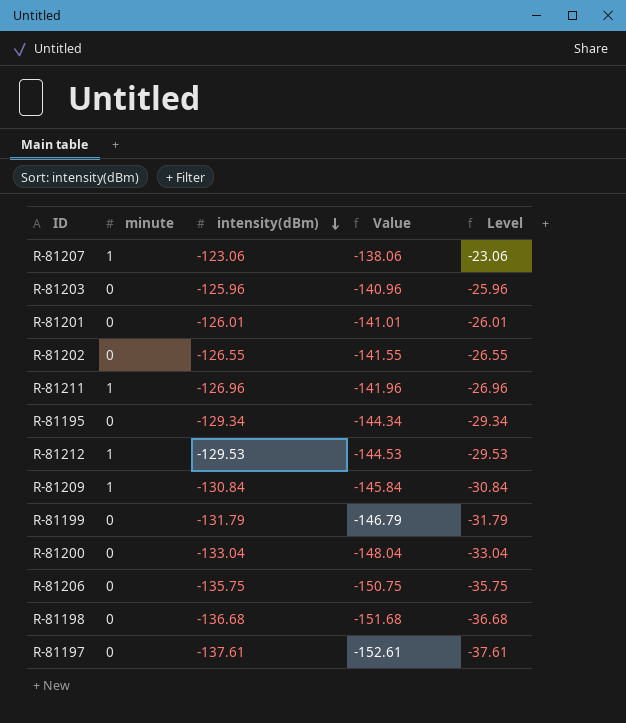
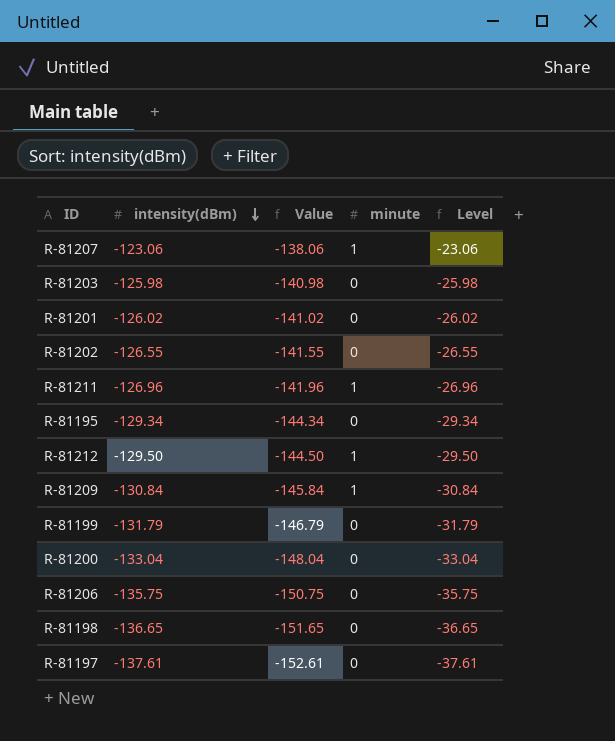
column minute | position: 2 -> 4
R-81203 | intensity(dBm): -125.96 -> -125.98
R-81203 | Value: -140.96 -> -140.98
R-81203 | Level: -25.96 -> -25.98
R-81201 | intensity(dBm): -126.01 -> -126.02
R-81201 | Value: -141.01 -> -141.02
R-81201 | Level: -26.01 -> -26.02
R-81212 | intensity(dBm): -129.53 -> -129.50
R-81212 | Value: -144.53 -> -144.50
R-81212 | Level: -29.53 -> -29.50
R-81198 | intensity(dBm): -136.68 -> -136.65
R-81198 | Value: -151.68 -> -151.65
R-81198 | Level: -36.68 -> -36.65

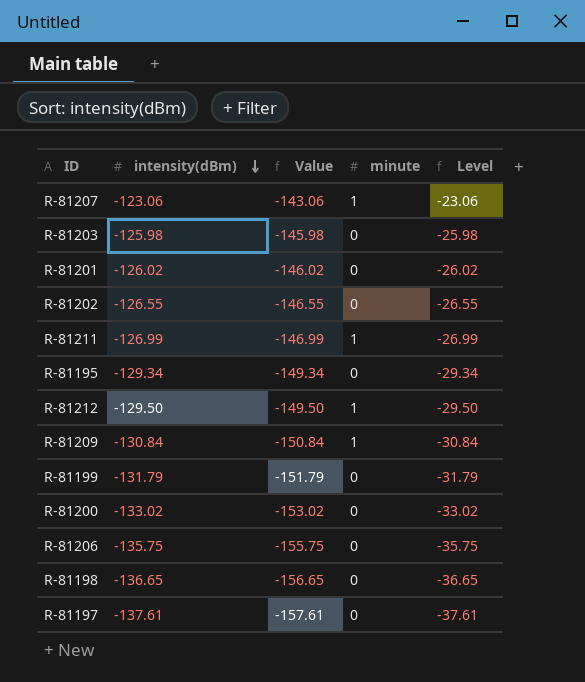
column Value | formula: [intensity(dBm)] - 15 -> [intensity(dBm)] - 20
R-81211 | intensity(dBm): -126.96 -> -126.99
R-81211 | Level: -26.96 -> -26.99
R-81200 | intensity(dBm): -133.04 -> -133.02
R-81200 | Level: -33.04 -> -33.02

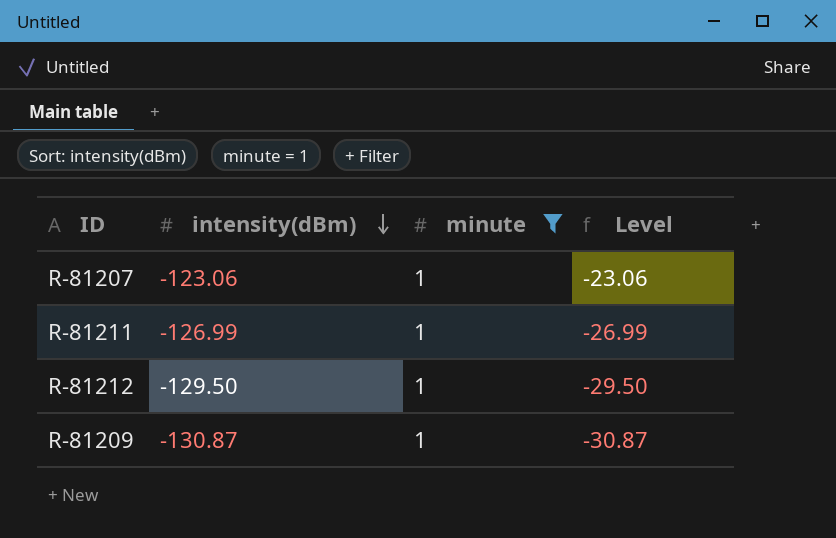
filter: none -> minute = 1
column Value | formula: [intensity(dBm)] - 20 -> none
R-81209 | intensity(dBm): -130.84 -> -130.87
R-81209 | Level: -30.84 -> -30.87

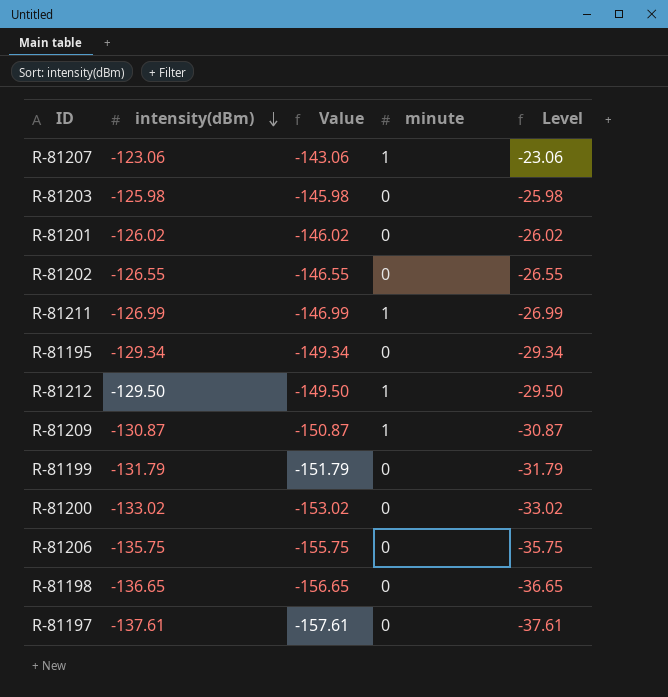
filter: minute = 1 -> none
column Value | formula: none -> [intensity(dBm)] - 20

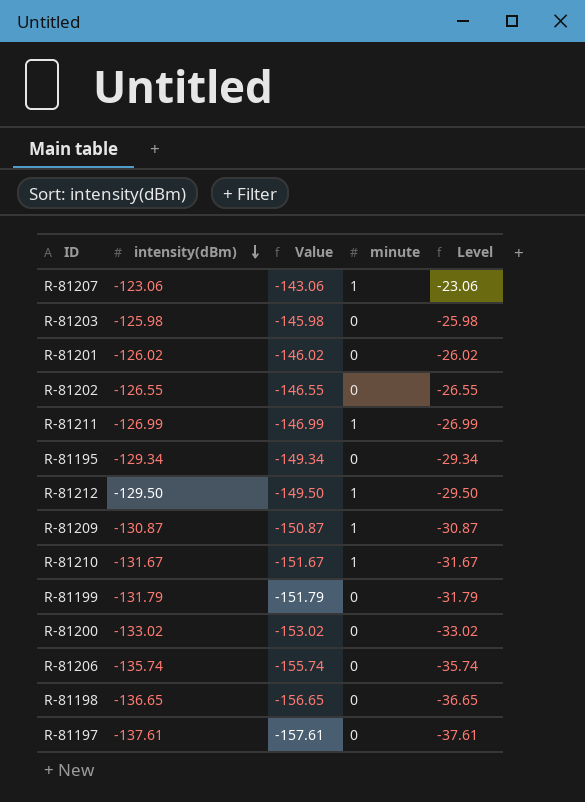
row R-81210: none -> -131.67 | -151.67 | 1 | -31.67
R-81206 | intensity(dBm): -135.75 -> -135.74
R-81206 | Value: -155.75 -> -155.74
R-81206 | Level: -35.75 -> -35.74

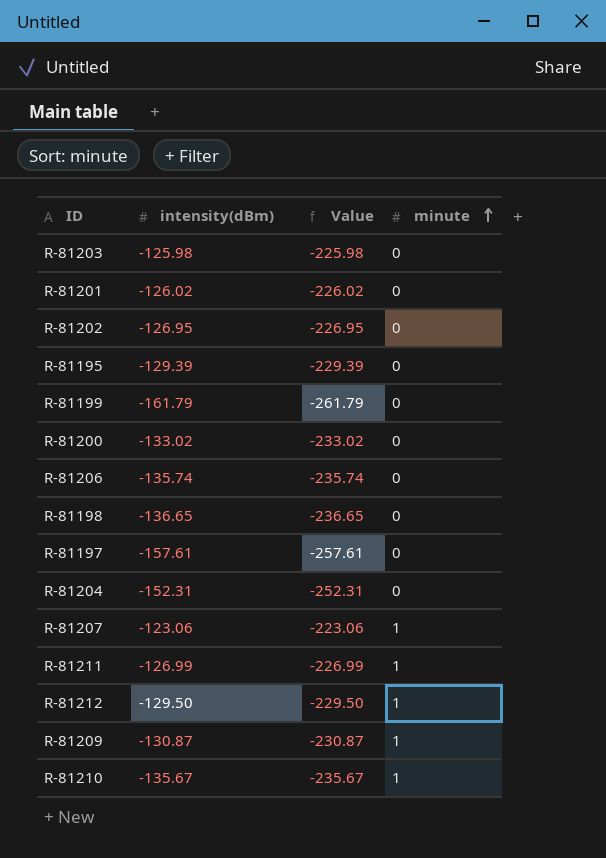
row order: intensity(dBm) descending -> minute ascending
column Level | formula: [intensity(dBm)] + 100 -> none
column Value | formula: [intensity(dBm)] - 20 -> [intensity(dBm)] - 100
R-81202 | intensity(dBm): -126.55 -> -126.95
R-81195 | intensity(dBm): -129.34 -> -129.39
R-81199 | intensity(dBm): -131.79 -> -161.79
R-81197 | intensity(dBm): -137.61 -> -157.61
row R-81204: none -> -152.31 | -252.31 | 0
R-81210 | intensity(dBm): -131.67 -> -135.67

